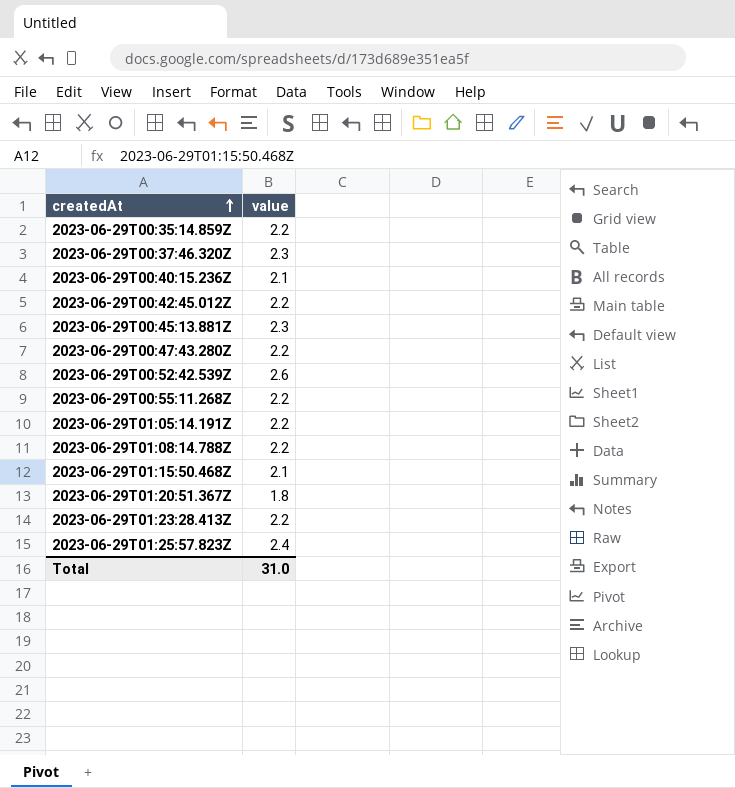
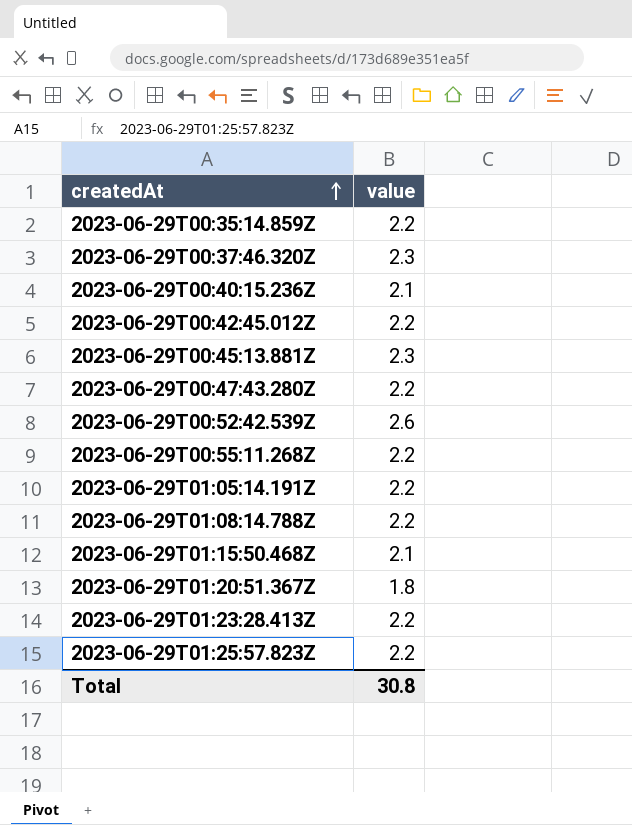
2023-06-29T01:25:57.823Z | value: 2.4 -> 2.2
Total | value: 31.0 -> 30.8

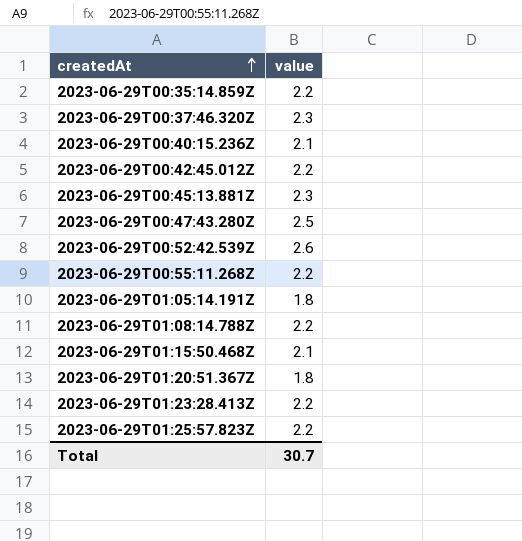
2023-06-29T00:47:43.280Z | value: 2.2 -> 2.5
2023-06-29T01:05:14.191Z | value: 2.2 -> 1.8
Total | value: 30.8 -> 30.7

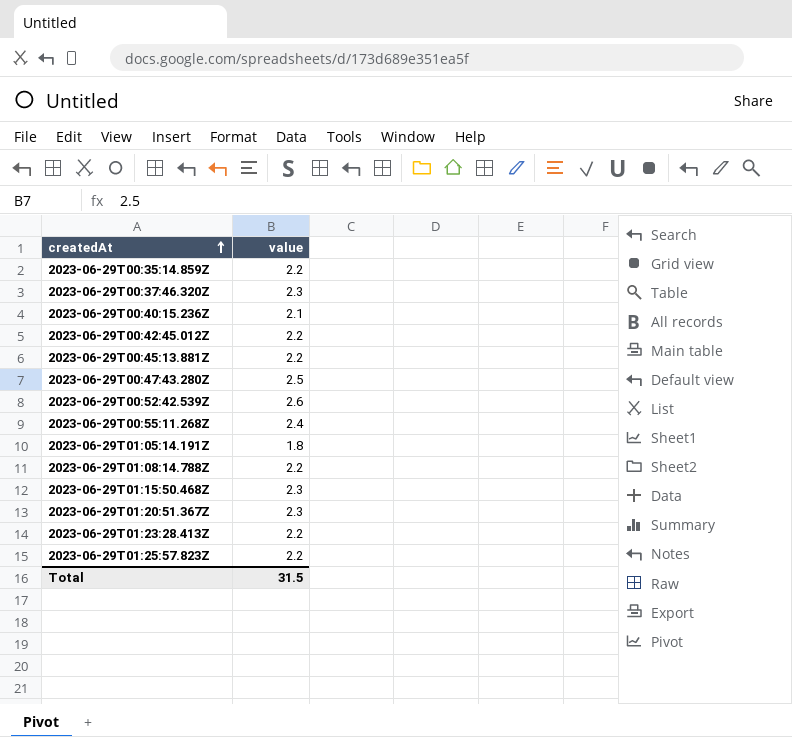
2023-06-29T00:45:13.881Z | value: 2.3 -> 2.2
2023-06-29T00:55:11.268Z | value: 2.2 -> 2.4
2023-06-29T01:15:50.468Z | value: 2.1 -> 2.3
2023-06-29T01:20:51.367Z | value: 1.8 -> 2.3
Total | value: 30.7 -> 31.5

